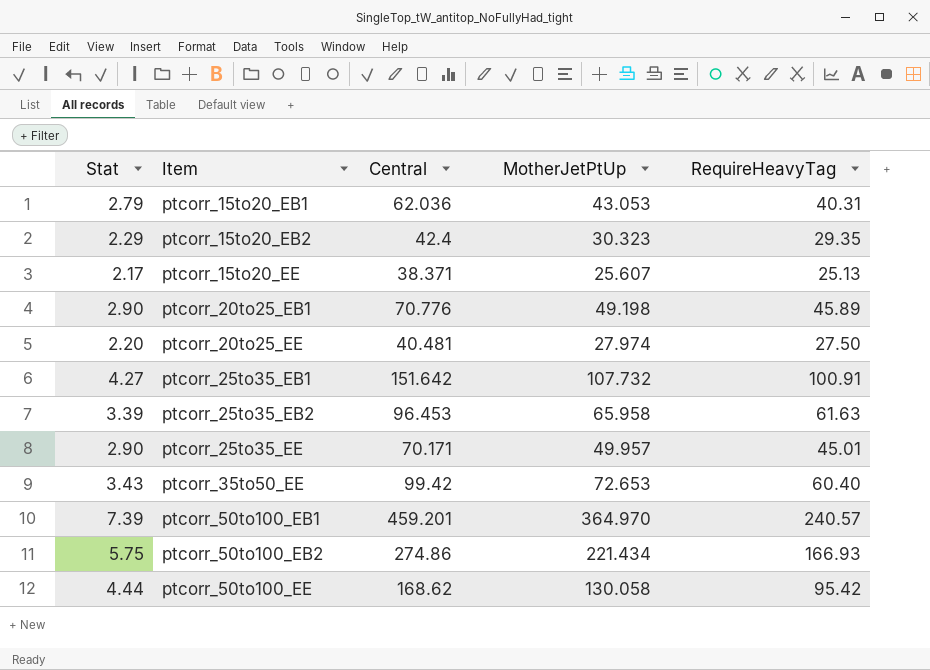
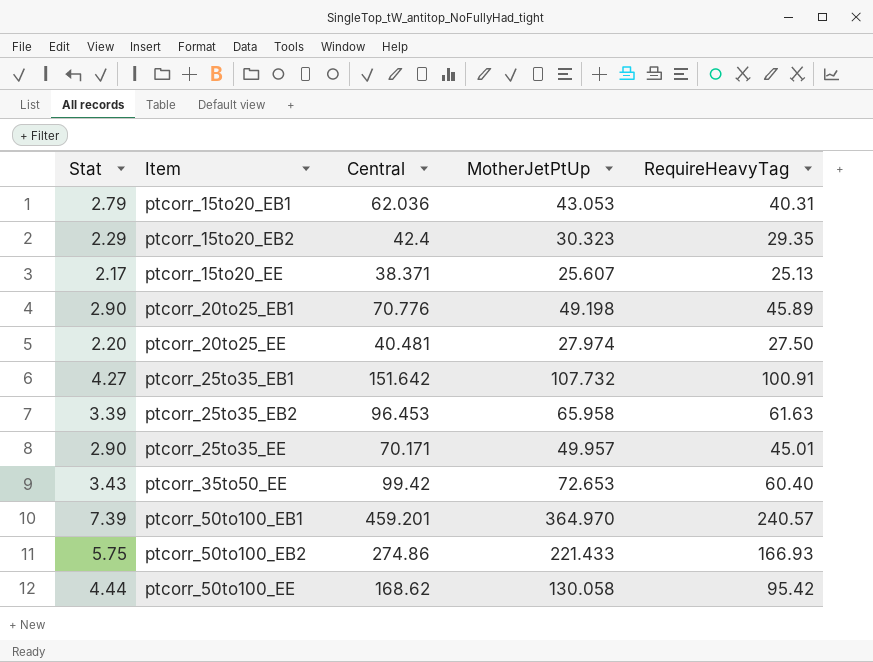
ptcorr_50to100_EB2 | MotherJetPtUp: 221.434 -> 221.433

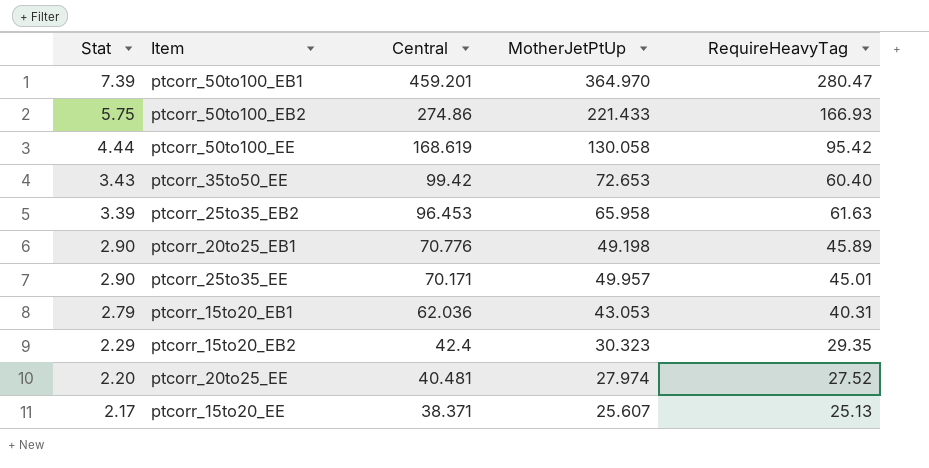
row order: Item ascending -> Stat descending
row ptcorr_25to35_EB1: 4.27 | 151.642 | 107.732 | 100.91 -> none
ptcorr_50to100_EB1 | RequireHeavyTag: 240.57 -> 280.47
ptcorr_50to100_EE | Central: 168.62 -> 168.619
ptcorr_20to25_EE | RequireHeavyTag: 27.50 -> 27.52

